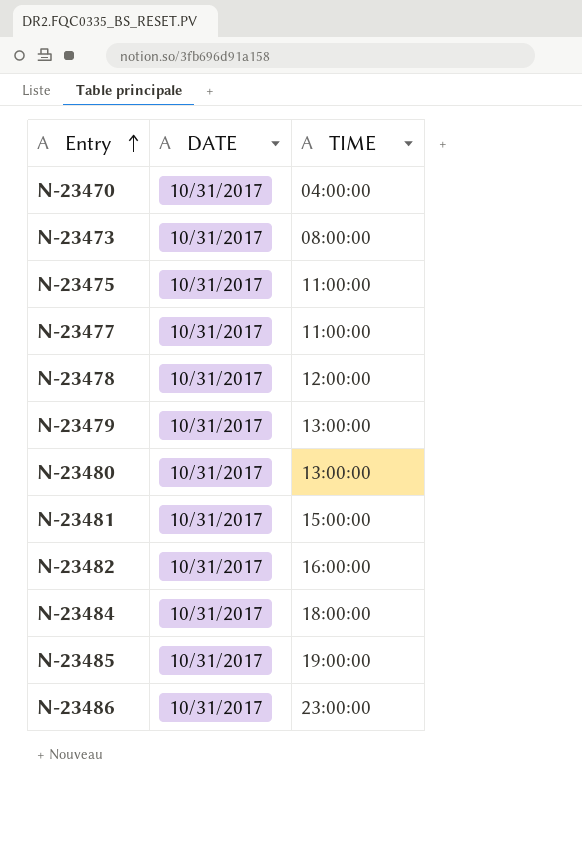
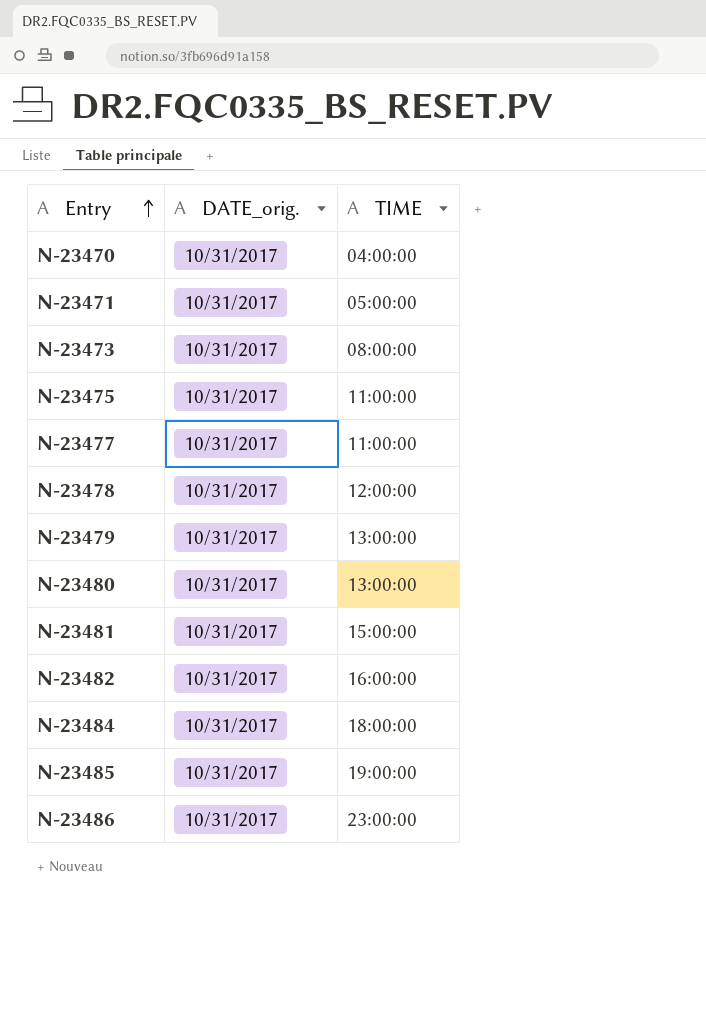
column name: DATE -> DATE_orig.
row N-23471: none -> 10/31/2017 | 05:00:00

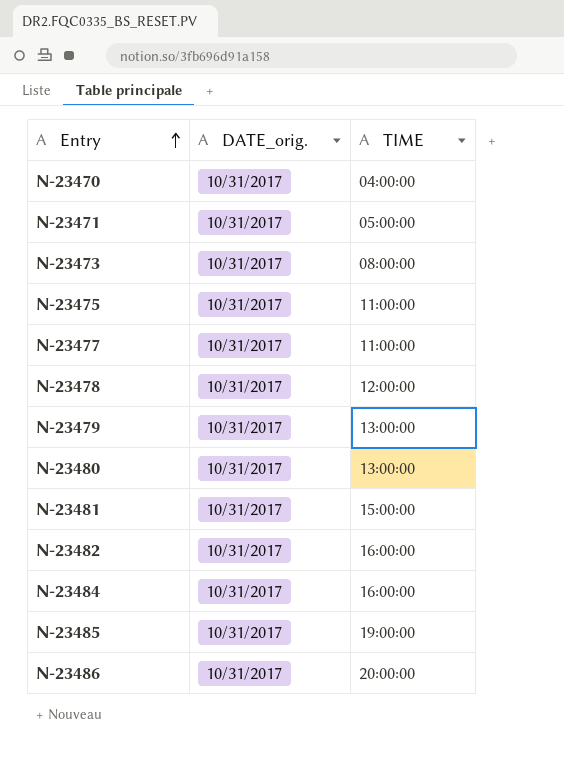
N-23484 | TIME: 18:00:00 -> 16:00:00
N-23486 | TIME: 23:00:00 -> 20:00:00

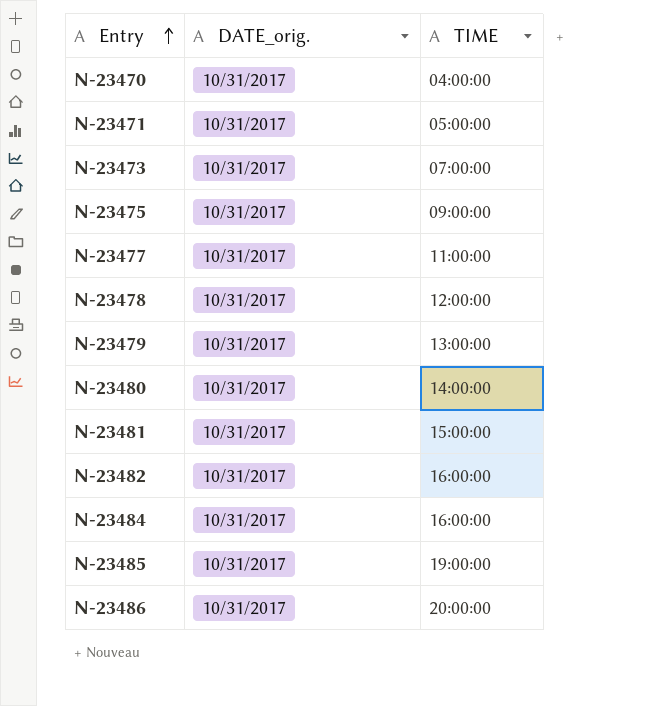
N-23473 | TIME: 08:00:00 -> 07:00:00
N-23475 | TIME: 11:00:00 -> 09:00:00
N-23480 | TIME: 13:00:00 -> 14:00:00

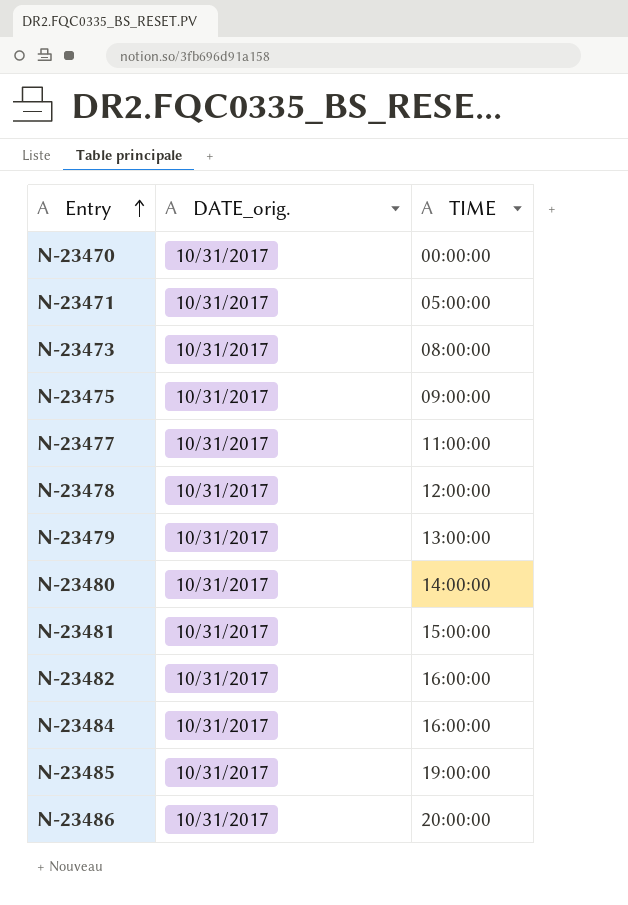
N-23470 | TIME: 04:00:00 -> 00:00:00
N-23473 | TIME: 07:00:00 -> 08:00:00

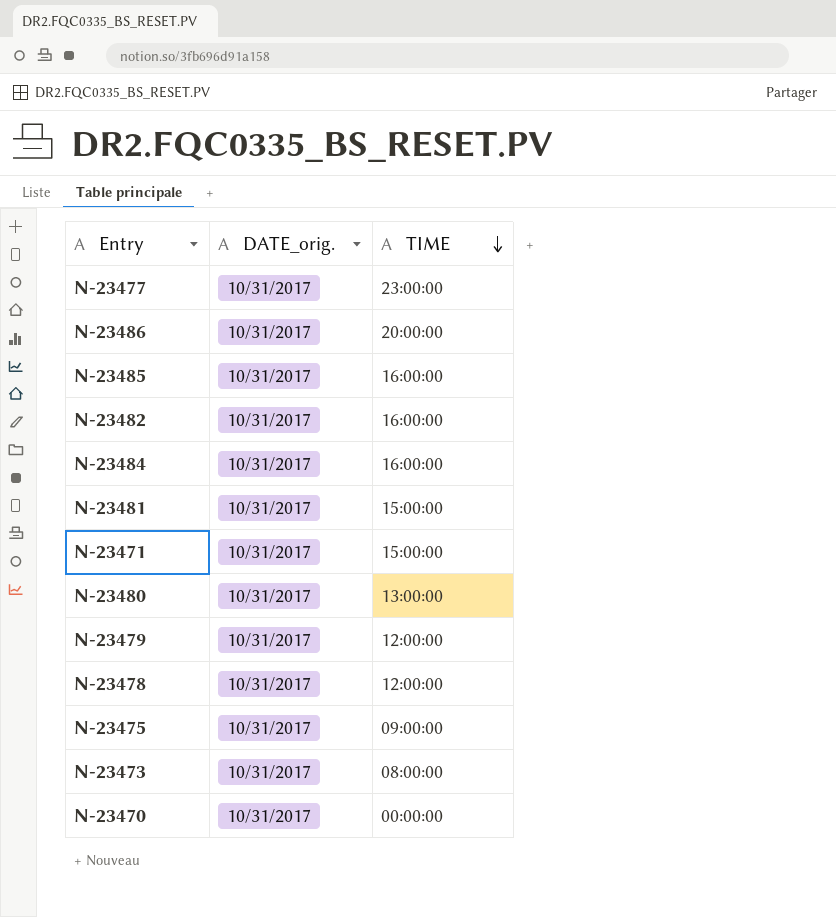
row order: Entry ascending -> TIME descending
N-23477 | TIME: 11:00:00 -> 23:00:00
N-23485 | TIME: 19:00:00 -> 16:00:00
N-23471 | TIME: 05:00:00 -> 15:00:00
N-23480 | TIME: 14:00:00 -> 13:00:00
N-23479 | TIME: 13:00:00 -> 12:00:00

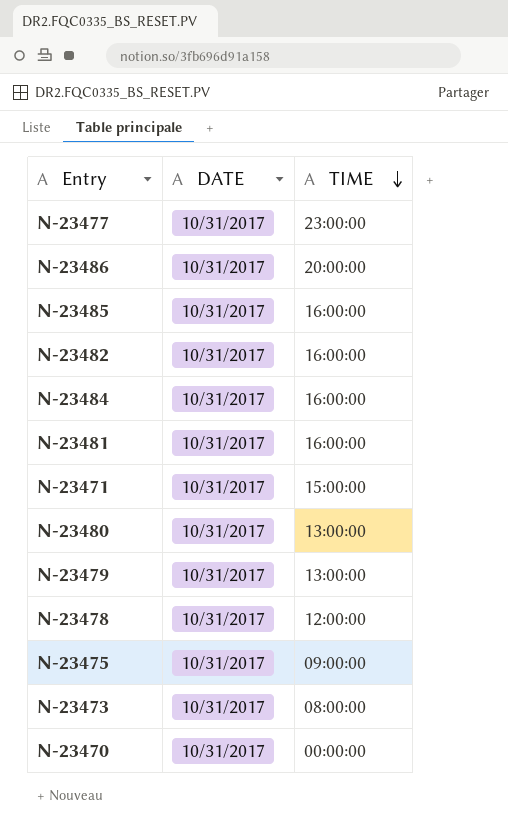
column name: DATE_orig. -> DATE
N-23481 | TIME: 15:00:00 -> 16:00:00
N-23479 | TIME: 12:00:00 -> 13:00:00

